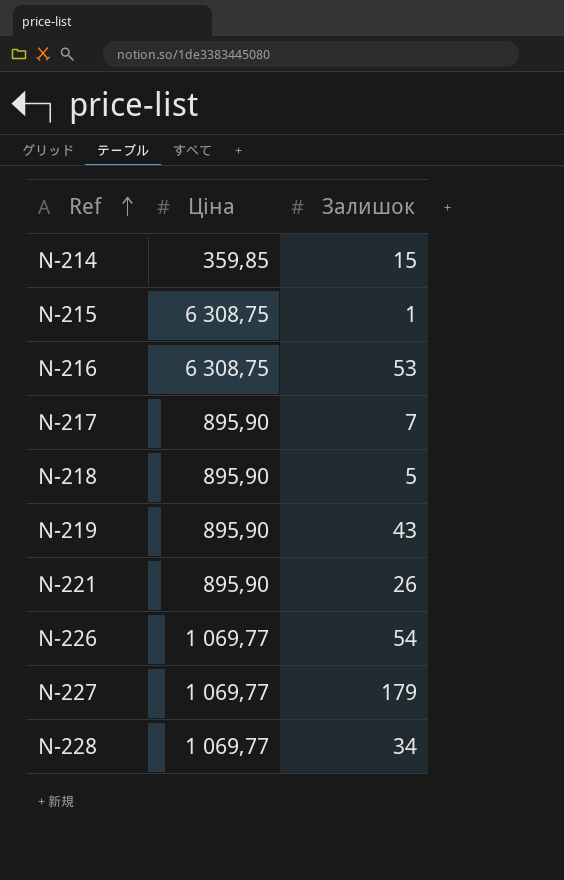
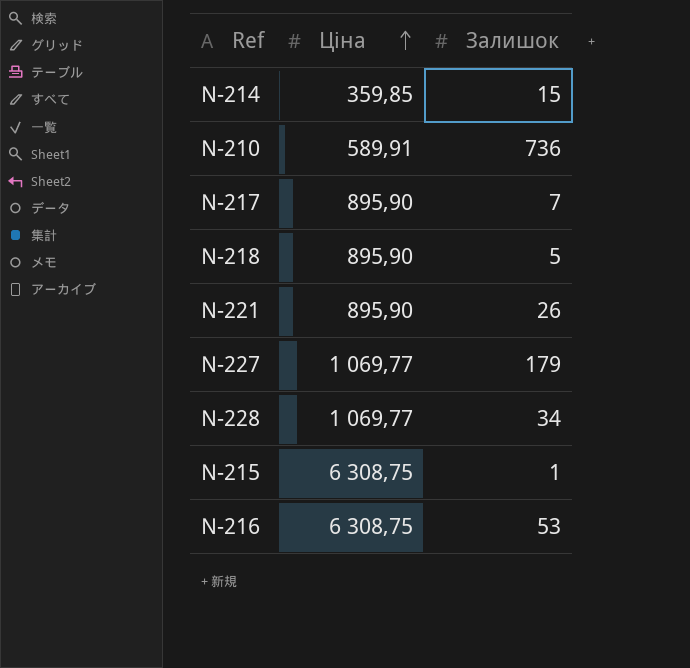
row order: Ref ascending -> Ціна ascending
row N-219: 895,90 | 43 -> none
row N-226: 1 069,77 | 54 -> none
row N-210: none -> 589,91 | 736

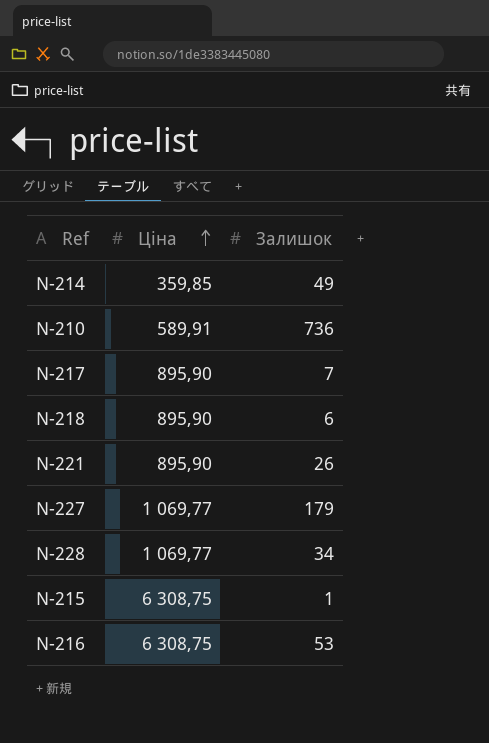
N-214 | Залишок: 15 -> 49
N-218 | Залишок: 5 -> 6

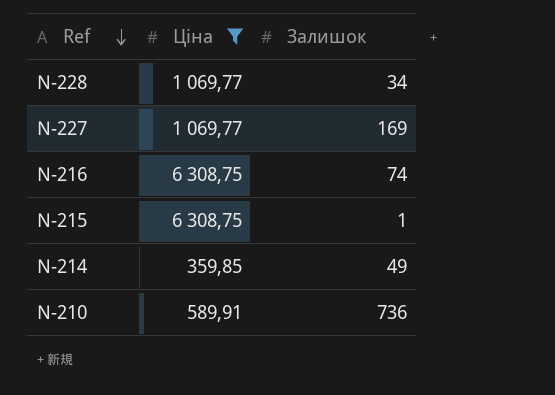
filter: none -> Ціна != 895,90
row order: Ціна ascending -> Ref descending
N-227 | Залишок: 179 -> 169
N-216 | Залишок: 53 -> 74

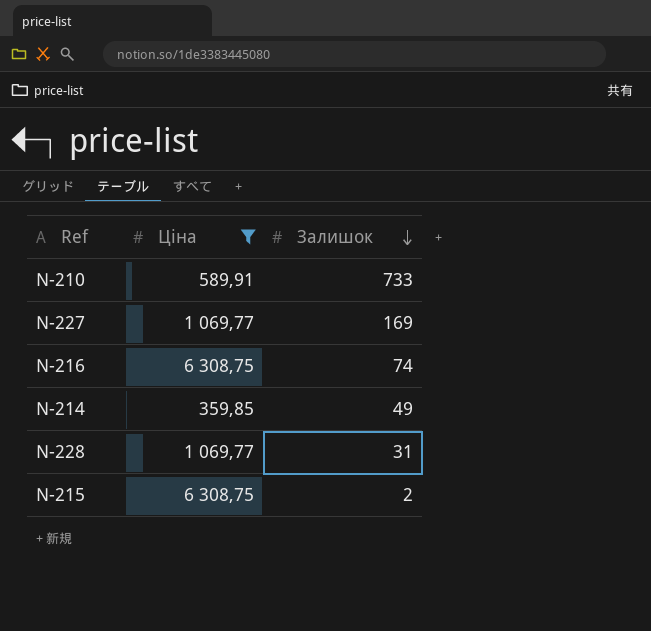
row order: Ref descending -> Залишок descending
N-210 | Залишок: 736 -> 733
N-228 | Залишок: 34 -> 31
N-215 | Залишок: 1 -> 2

